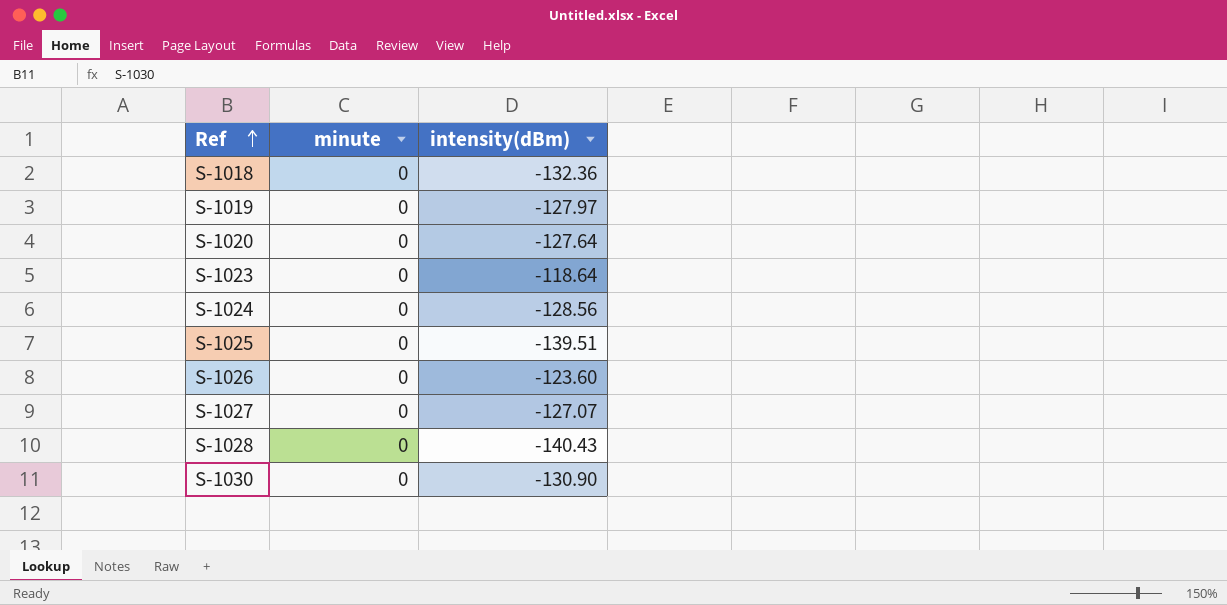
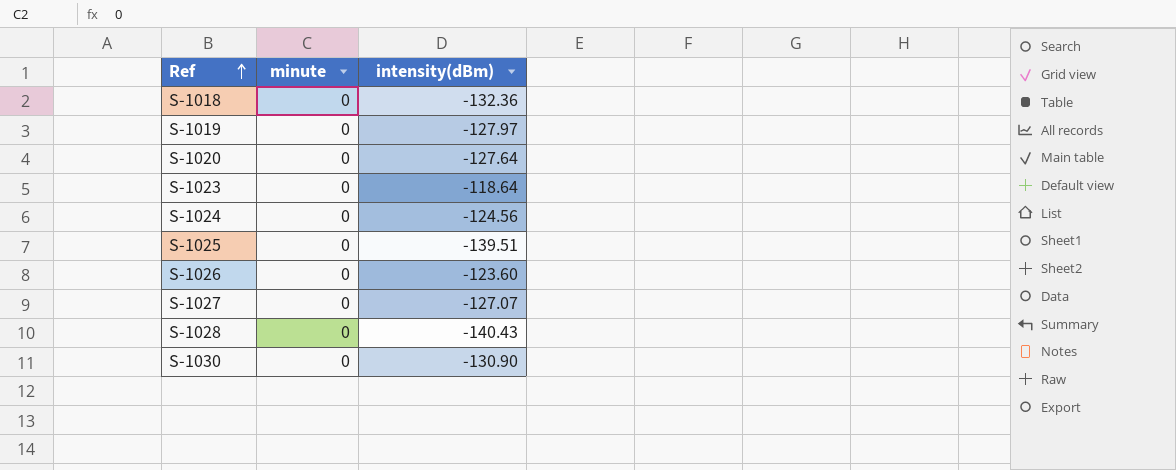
S-1024 | intensity(dBm): -128.56 -> -124.56

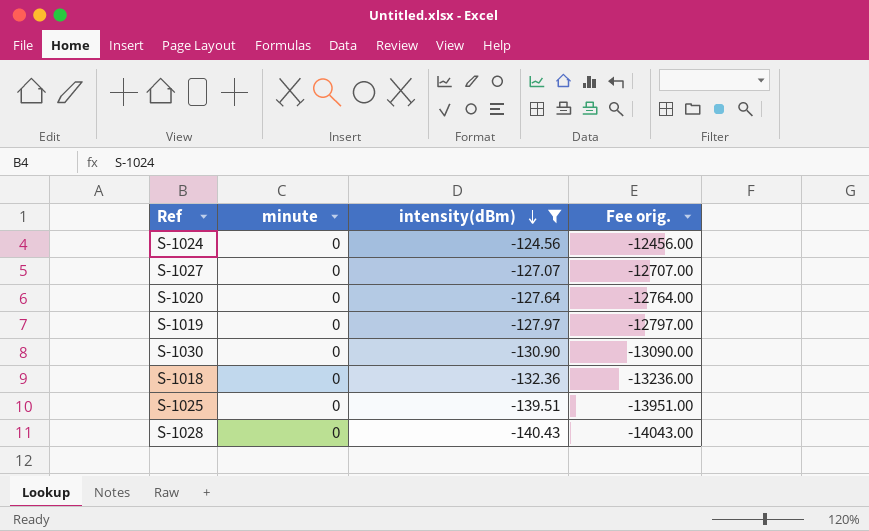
filter: none -> intensity(dBm) <= -124.56
row order: Ref ascending -> intensity(dBm) descending
column Fee orig. | formula: none -> [intensity(dBm)] * 100

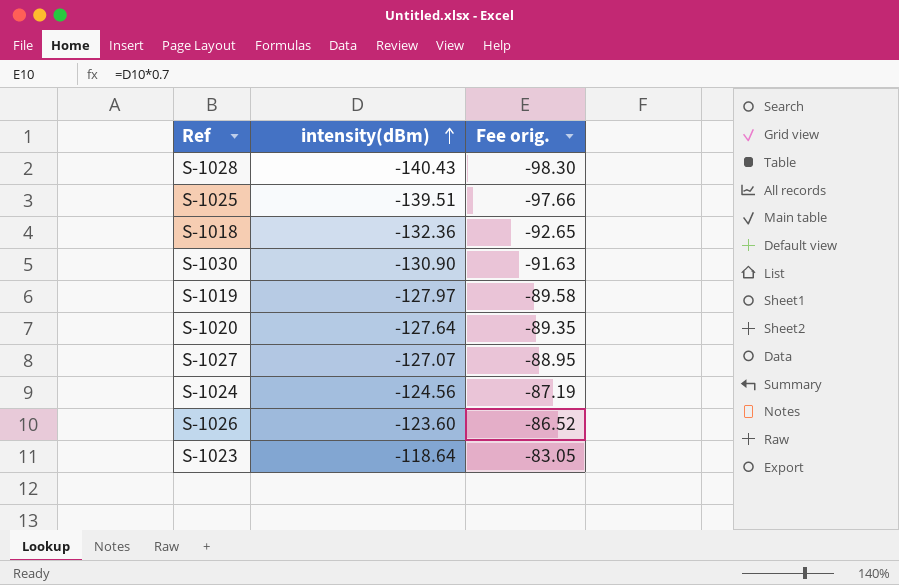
filter: intensity(dBm) <= -124.56 -> none
row order: intensity(dBm) descending -> intensity(dBm) ascending
column minute | position: 2 -> none
column Fee orig. | formula: [intensity(dBm)] * 100 -> [intensity(dBm)] * 0.7

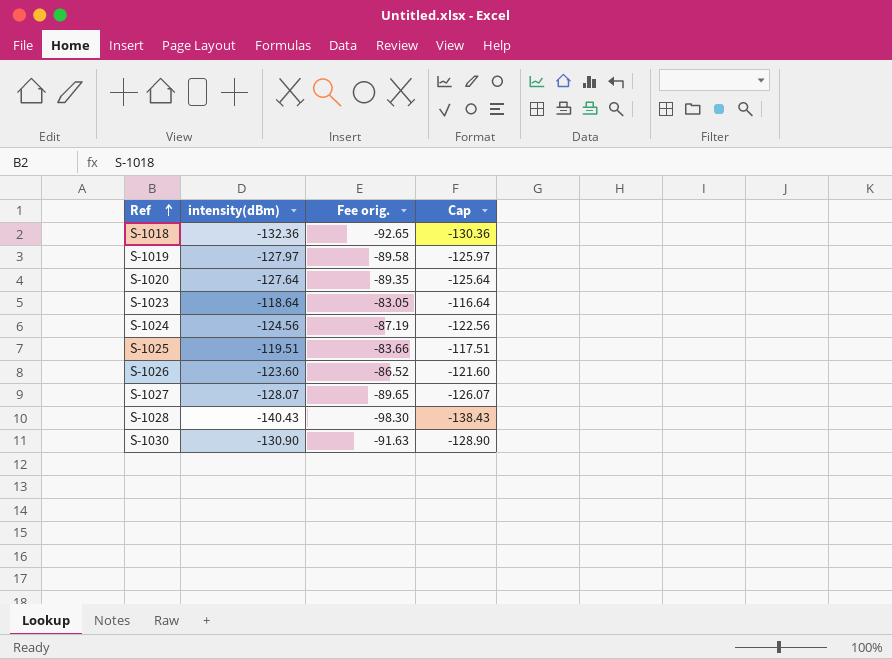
row order: intensity(dBm) ascending -> Ref ascending
column Cap | formula: none -> [intensity(dBm)] + 2
S-1025 | intensity(dBm): -139.51 -> -119.51
S-1025 | Fee orig.: -97.66 -> -83.66
S-1027 | intensity(dBm): -127.07 -> -128.07
S-1027 | Fee orig.: -88.95 -> -89.65

